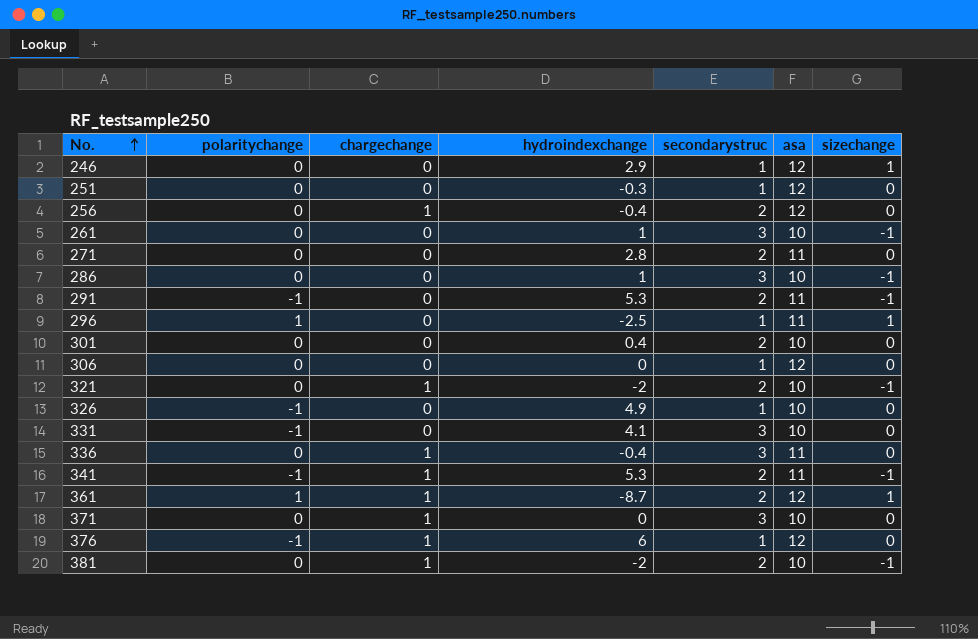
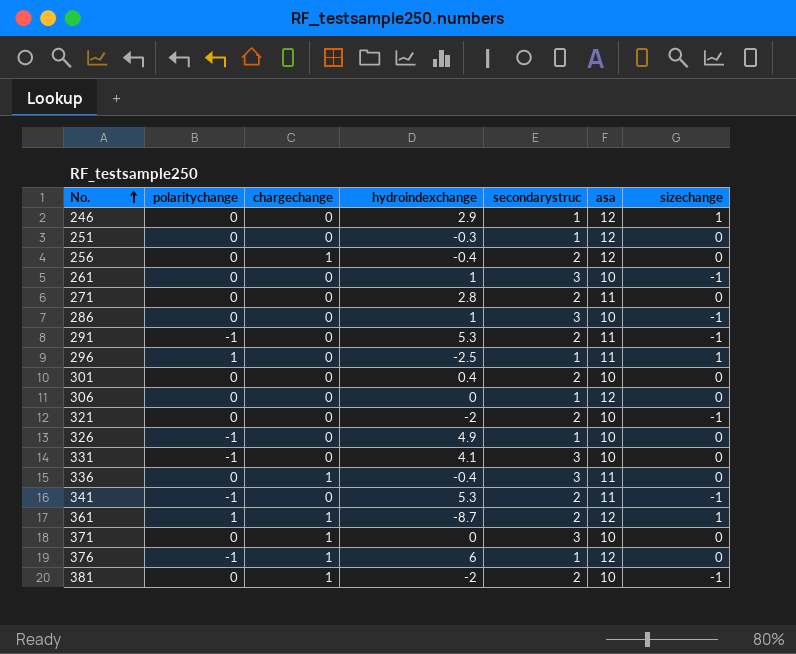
321 | chargechange: 1 -> 0
341 | chargechange: 1 -> 0

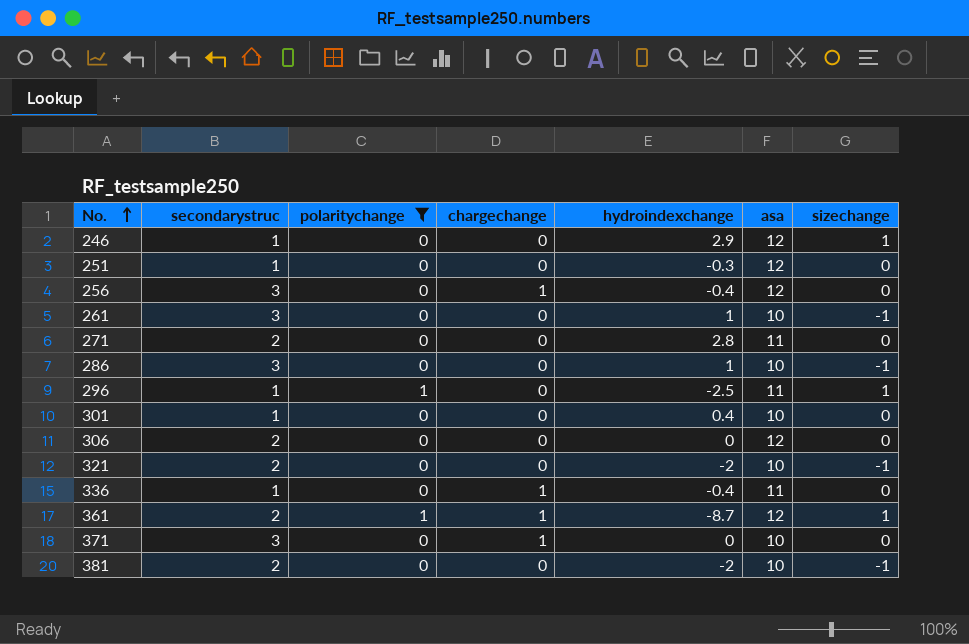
filter: none -> polaritychange != -1
column secondarystruc | position: 5 -> 2
256 | secondarystruc: 2 -> 3
301 | secondarystruc: 2 -> 1
306 | secondarystruc: 1 -> 2
336 | secondarystruc: 3 -> 1
381 | chargechange: 1 -> 0

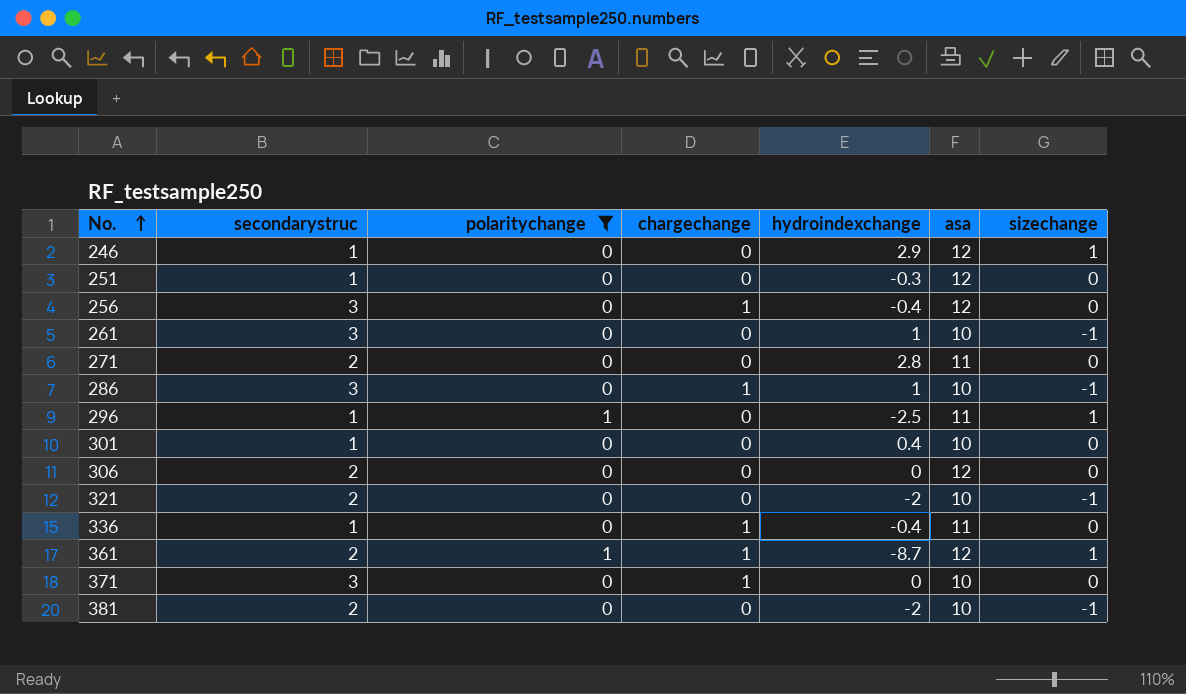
286 | chargechange: 0 -> 1

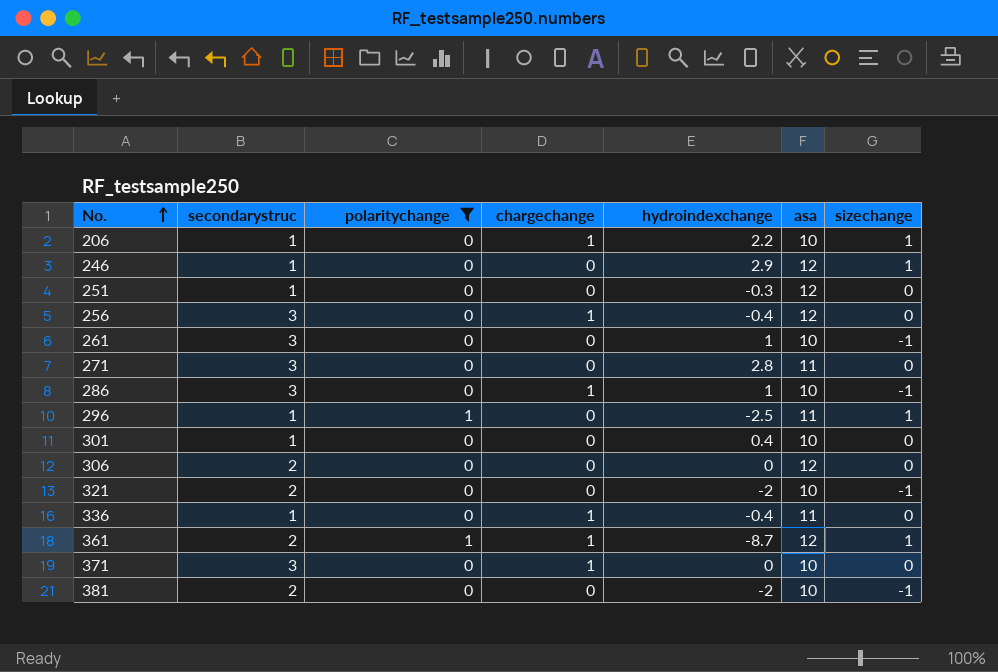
row 206: none -> 1 | 0 | 1 | 2.2 | 10 | 1
271 | secondarystruc: 2 -> 3

